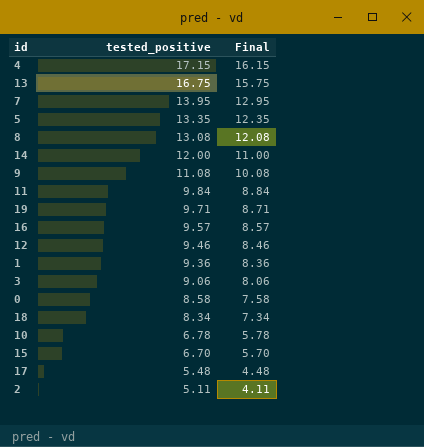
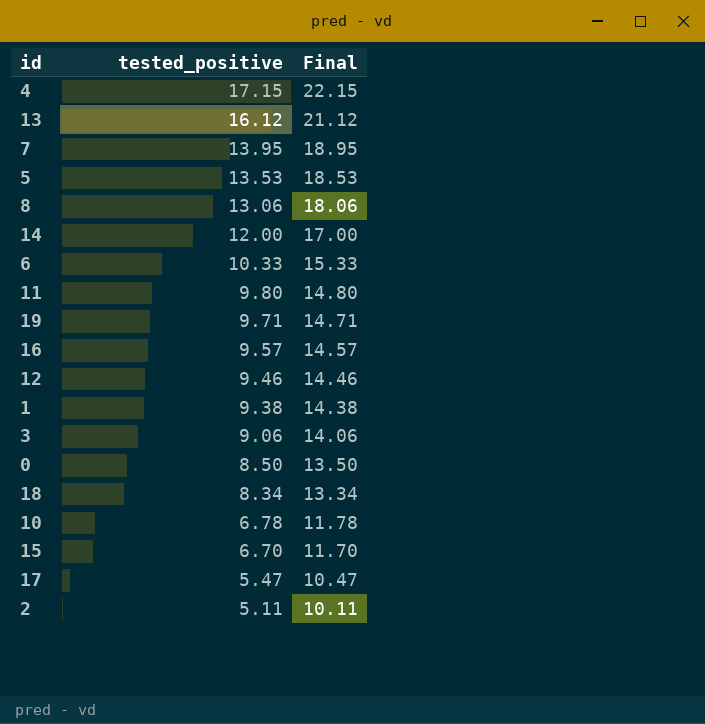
column Final | formula: [tested_positive] - 1 -> [tested_positive] + 5
row 9: 11.08 | 10.08 -> none
13 | tested_positive: 16.75 -> 16.12
5 | tested_positive: 13.35 -> 13.53
8 | tested_positive: 13.08 -> 13.06
row 6: none -> 10.33 | 15.33
11 | tested_positive: 9.84 -> 9.80
1 | tested_positive: 9.36 -> 9.38
0 | tested_positive: 8.58 -> 8.50
17 | tested_positive: 5.48 -> 5.47

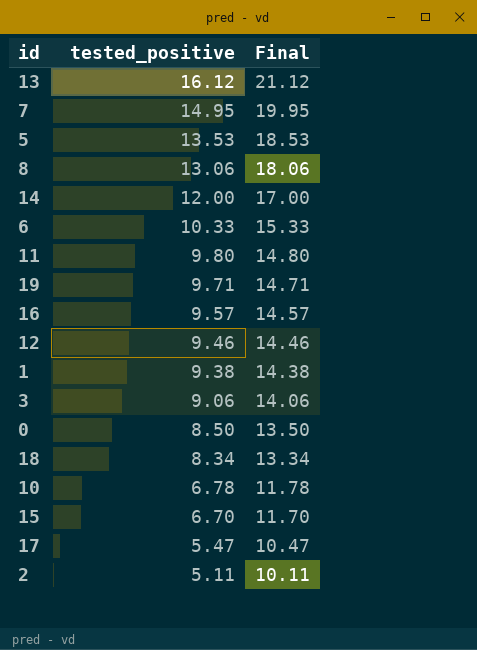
row 4: 17.15 | 22.15 -> none
7 | tested_positive: 13.95 -> 14.95
7 | Final: 18.95 -> 19.95

